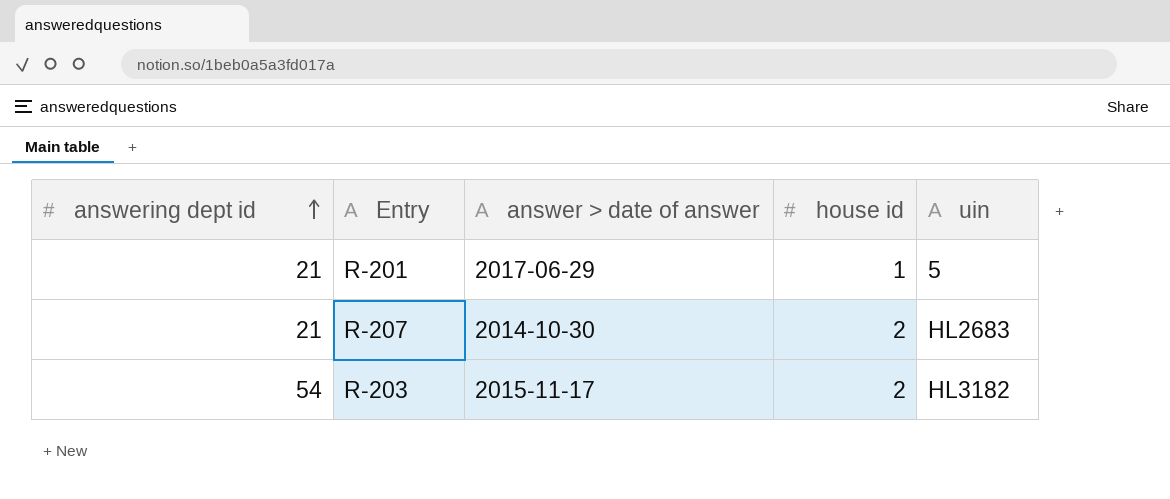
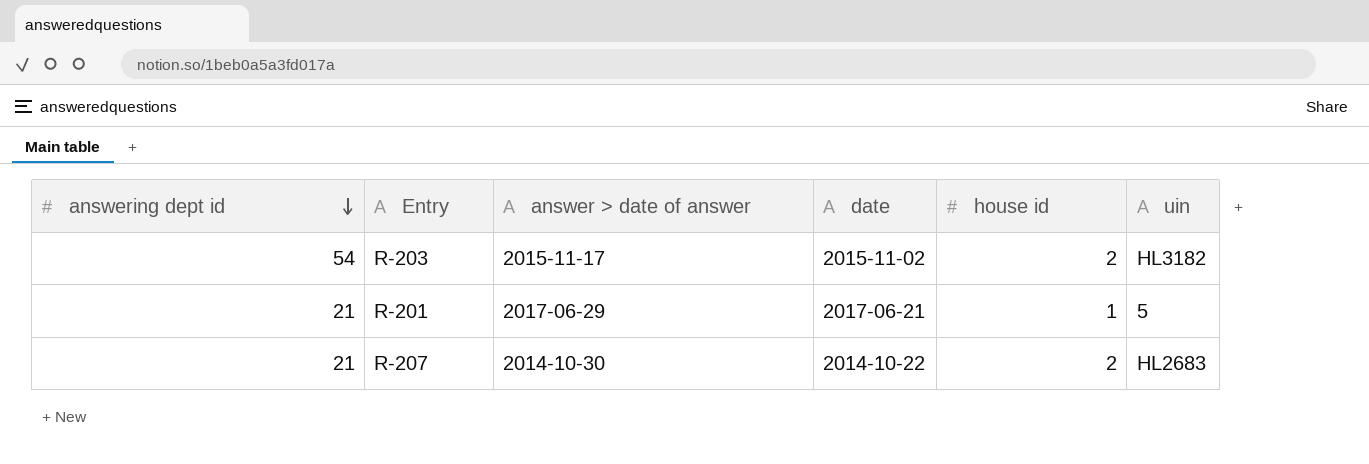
row order: answering dept id ascending -> answering dept id descending
column date | position: none -> 4

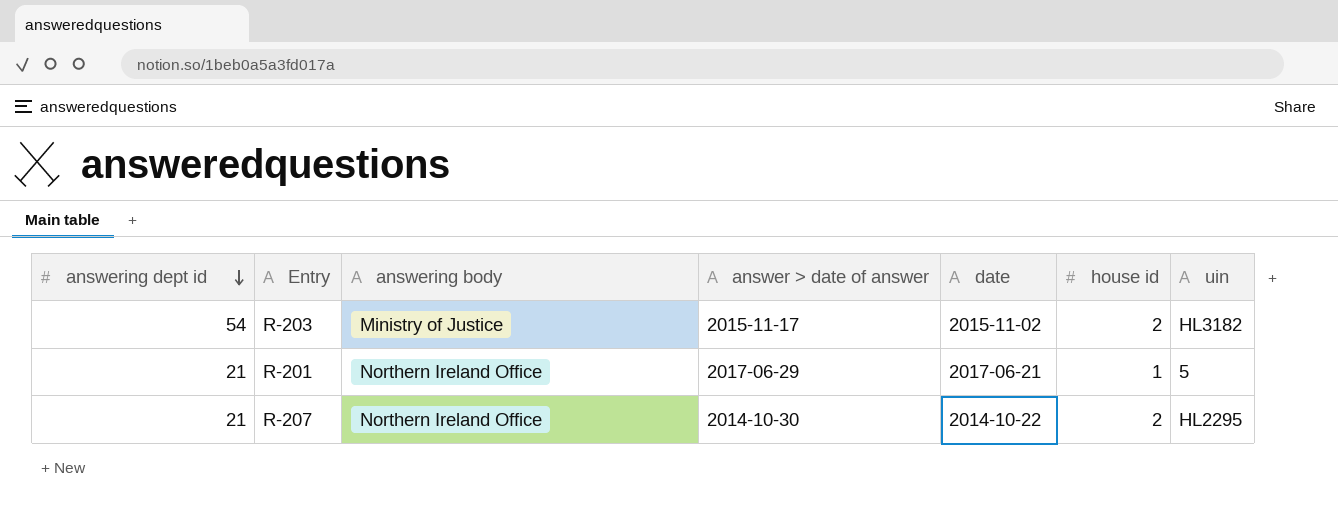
column answering body | position: none -> 3
R-207 | uin: HL2683 -> HL2295

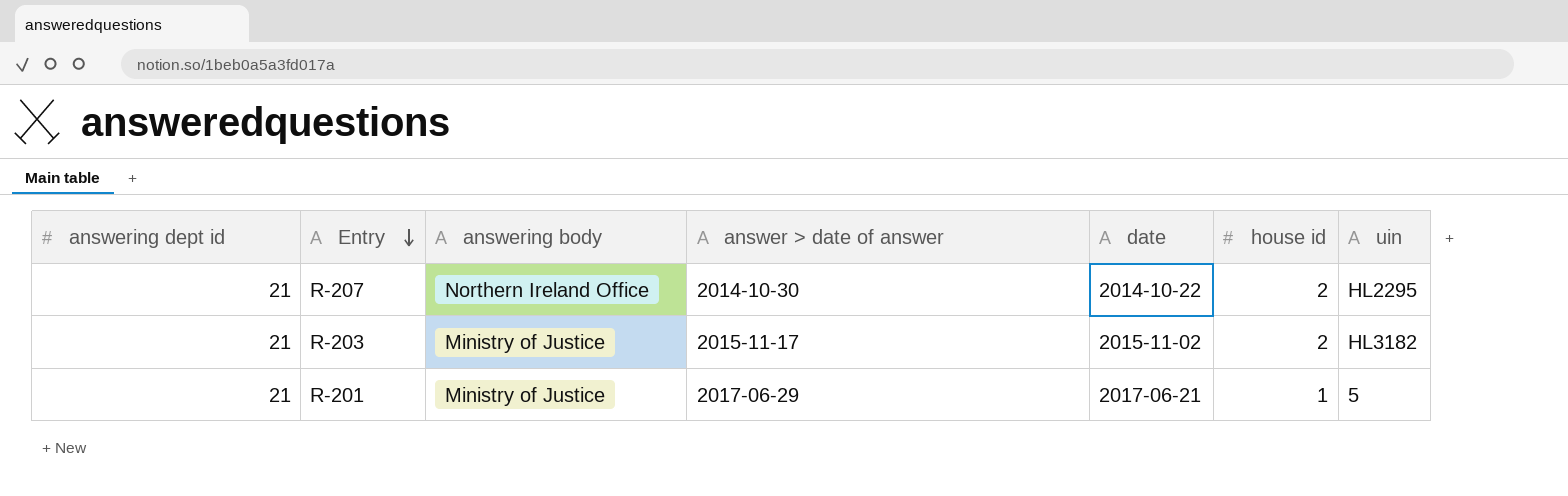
row order: answering dept id descending -> Entry descending
R-203 | answering dept id: 54 -> 21
R-201 | answering body: Northern Ireland Office -> Ministry of Justice

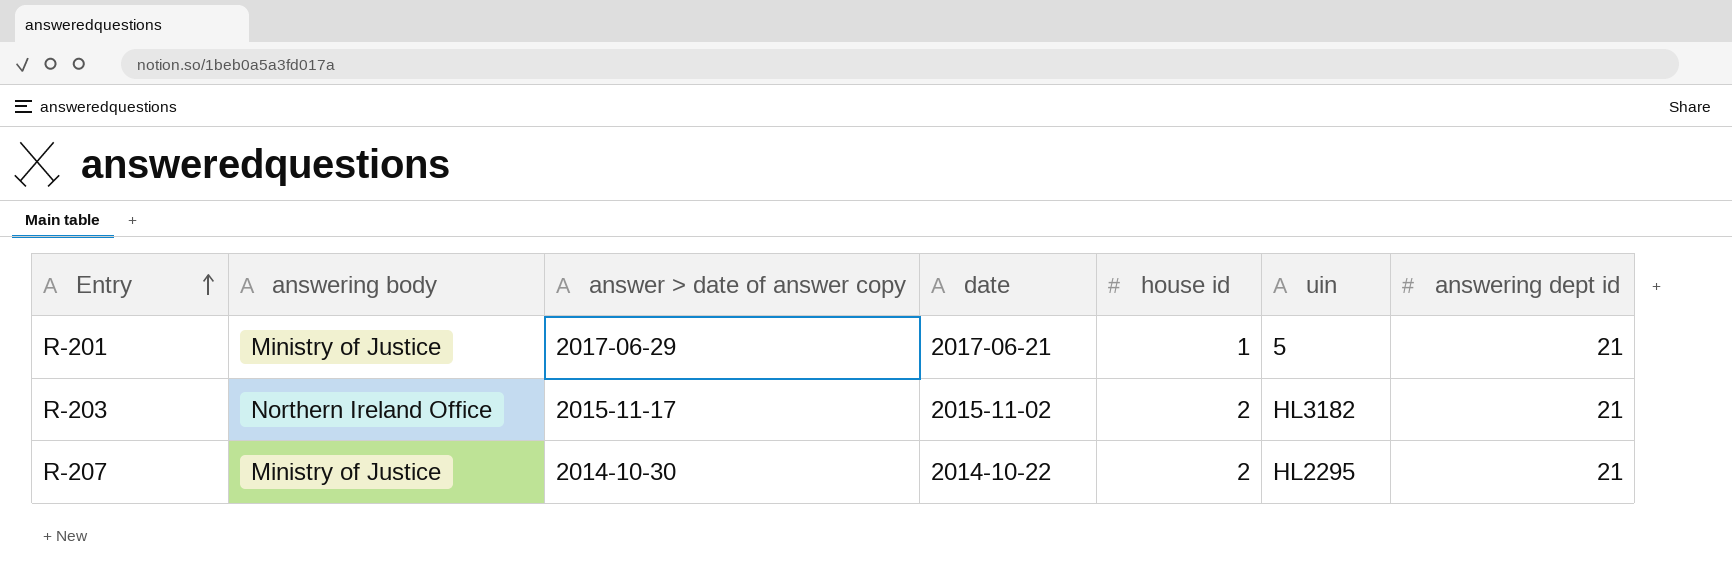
row order: Entry descending -> Entry ascending
column name: answer > date of answer -> answer > date of answer copy
column answering dept id | position: 1 -> 7
R-203 | answering body: Ministry of Justice -> Northern Ireland Office
R-207 | answering body: Northern Ireland Office -> Ministry of Justice

